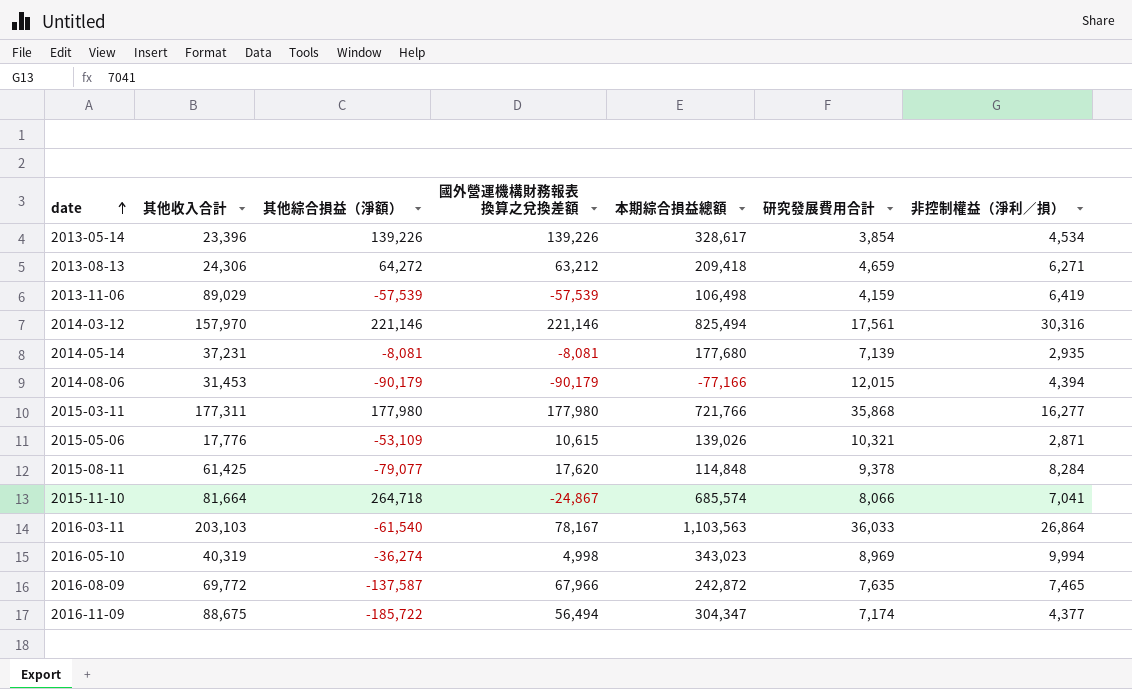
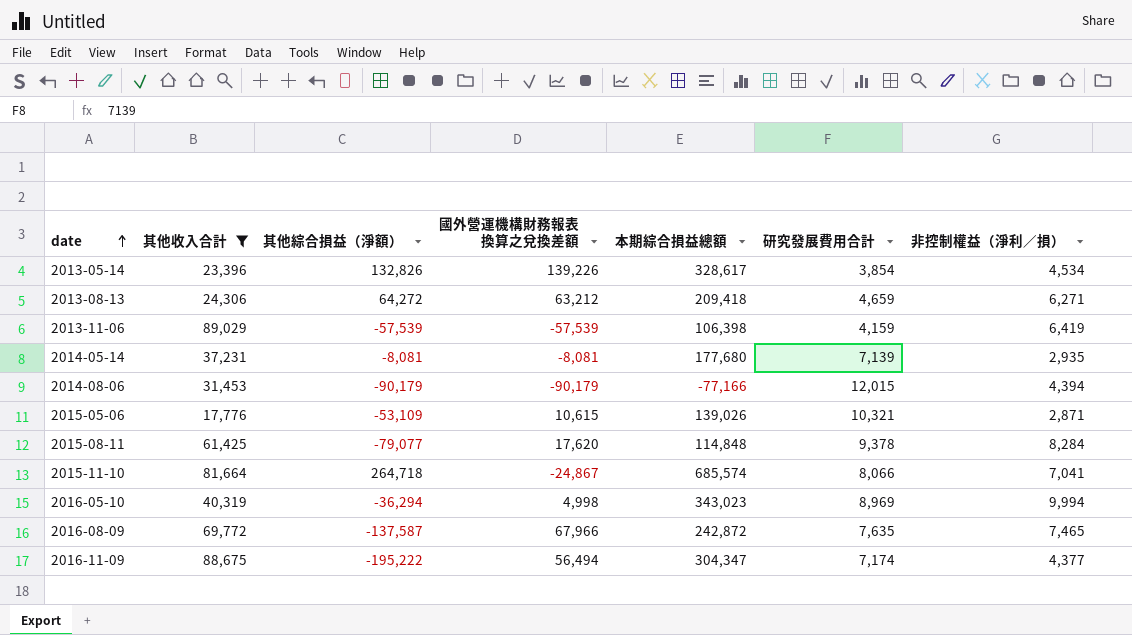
filter: none -> 其他收入合計 <= 89,029
2013-05-14 | 其他綜合損益（淨額）: 139,226 -> 132,826
2013-11-06 | 本期綜合損益總額: 106,498 -> 106,398
2016-05-10 | 其他綜合損益（淨額）: -36,274 -> -36,294
2016-11-09 | 其他綜合損益（淨額）: -185,722 -> -195,222

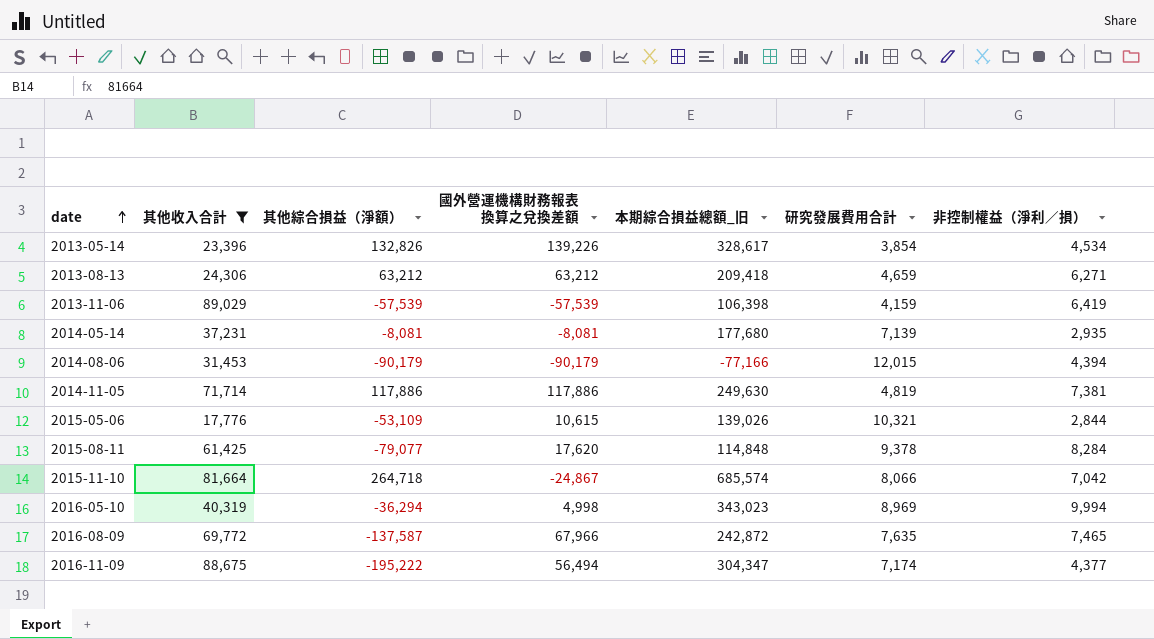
column name: 本期綜合損益總額 -> 本期綜合損益總額_旧
2013-08-13 | 其他綜合損益（淨額）: 64,272 -> 63,212
row 2014-11-05: none -> 71,714 | 117,886 | 117,886 | 249,630 | 4,819 | 7,381
2015-05-06 | 非控制權益（淨利／損）: 2,871 -> 2,844
2015-11-10 | 非控制權益（淨利／損）: 7,041 -> 7,042

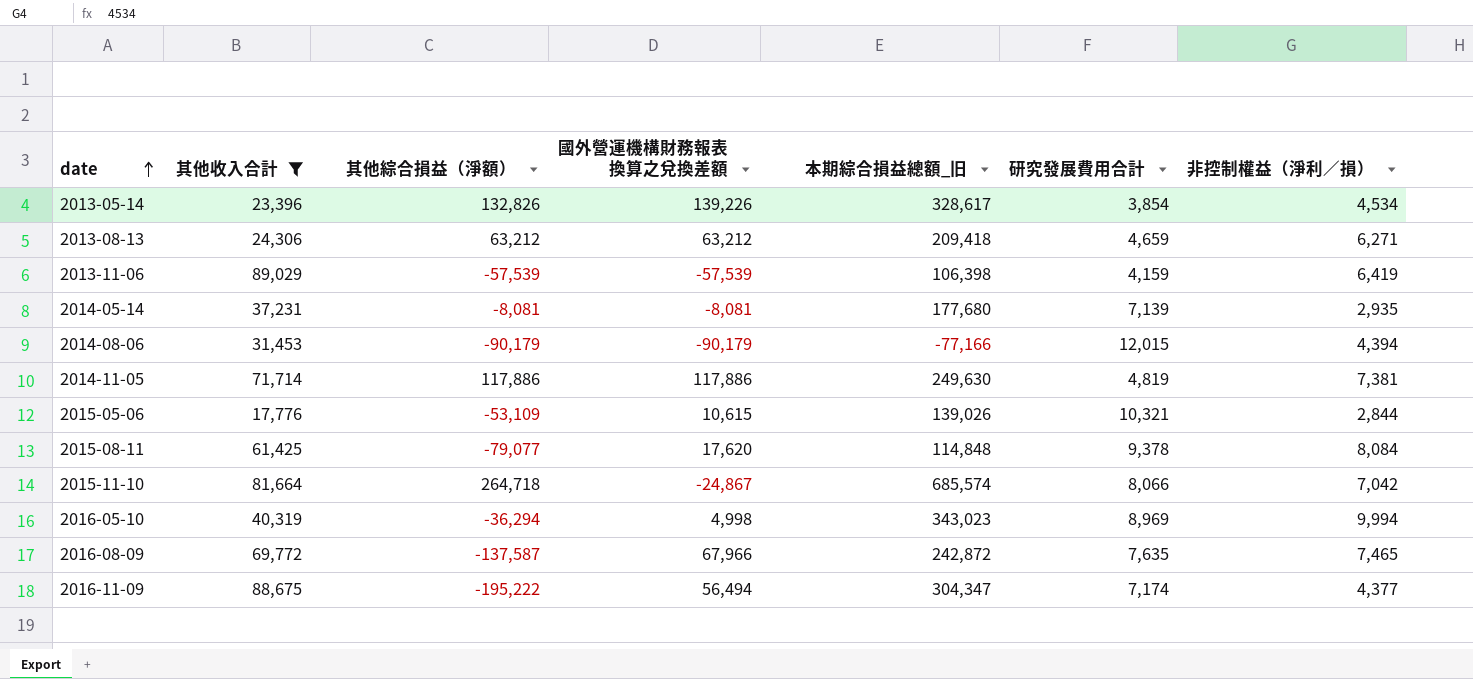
2015-08-11 | 非控制權益（淨利／損）: 8,284 -> 8,084

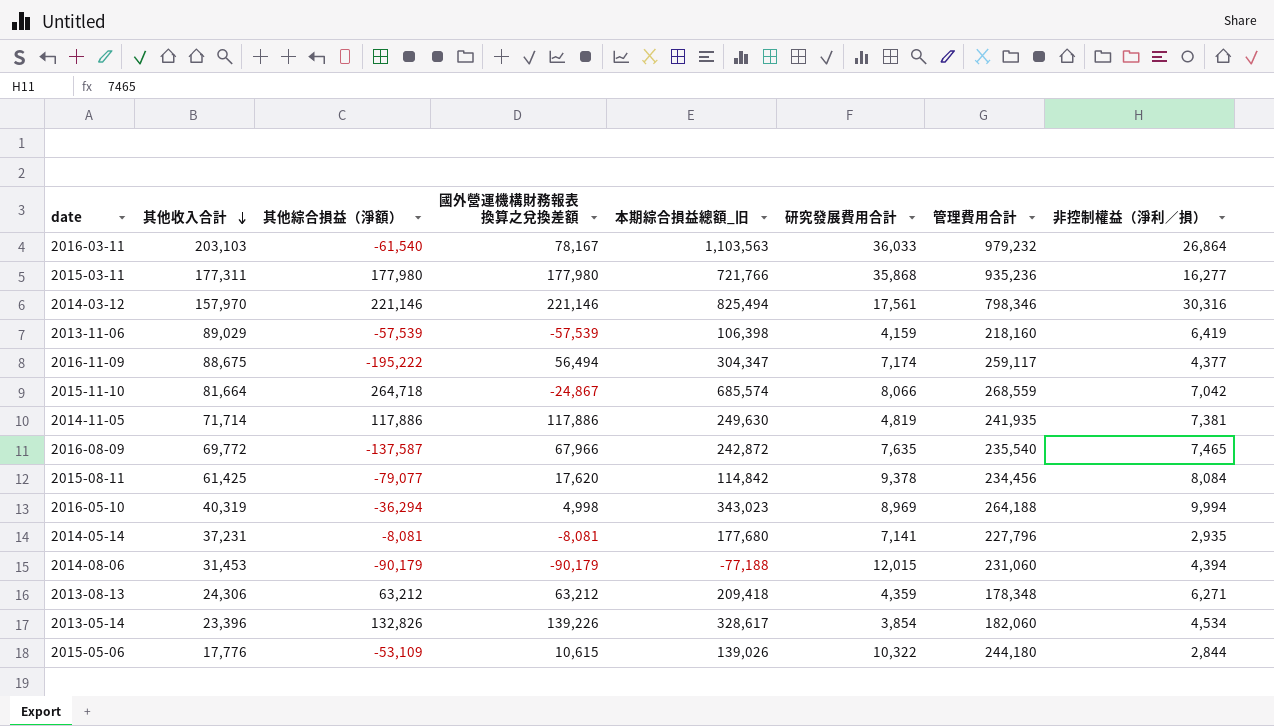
filter: 其他收入合計 <= 89,029 -> none
row order: date ascending -> 其他收入合計 descending
column 管理費用合計 | position: none -> 7
2015-08-11 | 本期綜合損益總額_旧: 114,848 -> 114,842
2014-05-14 | 研究發展費用合計: 7,139 -> 7,141
2014-08-06 | 本期綜合損益總額_旧: -77,166 -> -77,188
2013-08-13 | 研究發展費用合計: 4,659 -> 4,359
2015-05-06 | 研究發展費用合計: 10,321 -> 10,322

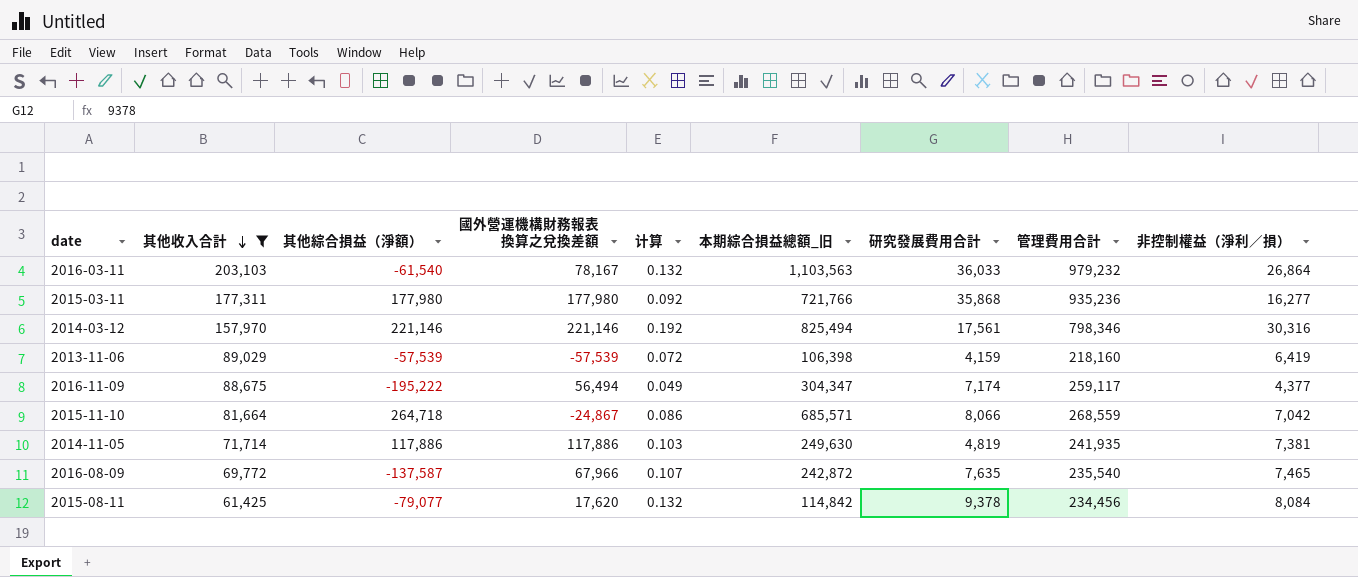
filter: none -> 其他收入合計 >= 61,425
column 计算 | formula: none -> [非控制權益（淨利／損）] / [其他收入合計]
2015-11-10 | 本期綜合損益總額_旧: 685,574 -> 685,571

